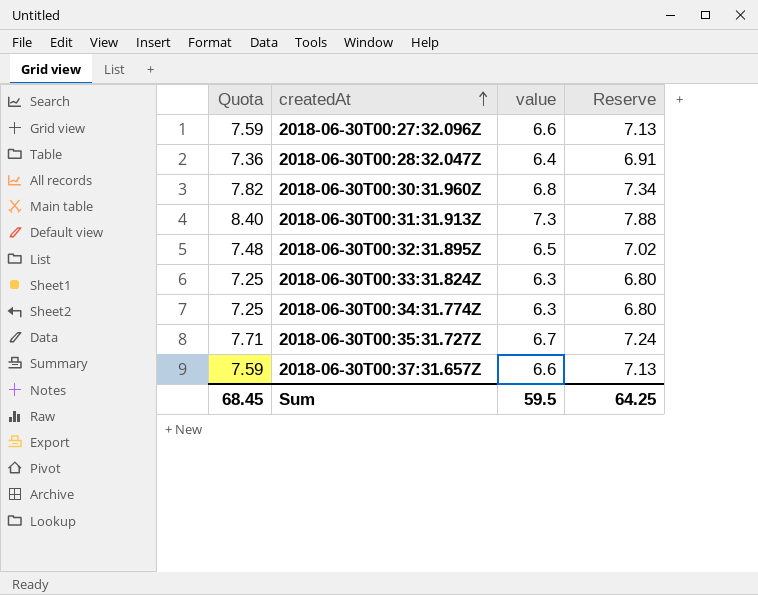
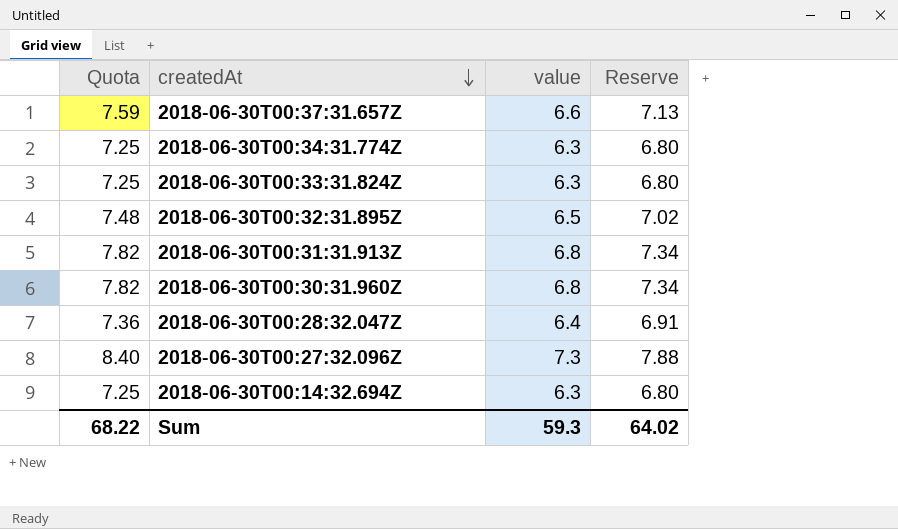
row order: createdAt ascending -> createdAt descending
row 2018-06-30T00:35:31.727Z: 7.71 | 6.7 | 7.24 -> none
2018-06-30T00:31:31.913Z | Quota: 8.40 -> 7.82
2018-06-30T00:31:31.913Z | value: 7.3 -> 6.8
2018-06-30T00:31:31.913Z | Reserve: 7.88 -> 7.34
2018-06-30T00:27:32.096Z | Quota: 7.59 -> 8.40
2018-06-30T00:27:32.096Z | value: 6.6 -> 7.3
2018-06-30T00:27:32.096Z | Reserve: 7.13 -> 7.88
row 2018-06-30T00:14:32.694Z: none -> 7.25 | 6.3 | 6.80
Sum | Quota: 68.45 -> 68.22
Sum | value: 59.5 -> 59.3
Sum | Reserve: 64.25 -> 64.02

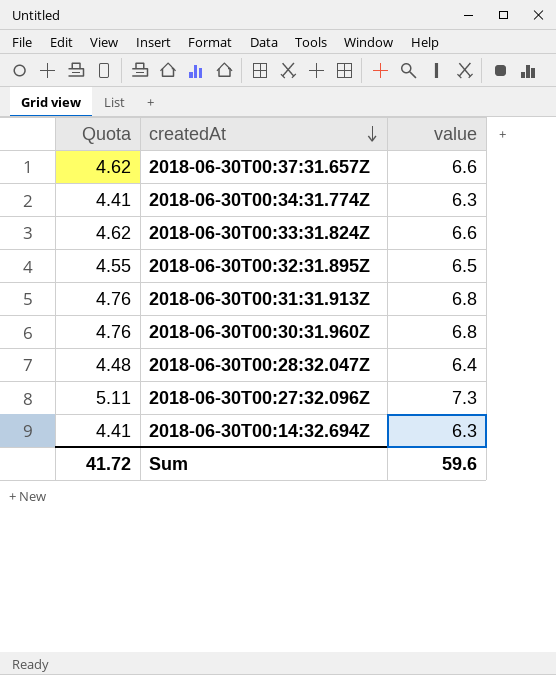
column Reserve | formula: [value] * 1.08 -> none
column Quota | formula: [value] * 1.15 -> [value] * 0.7
2018-06-30T00:33:31.824Z | value: 6.3 -> 6.6
Sum | Quota: 68.22 -> 41.72
Sum | value: 59.3 -> 59.6

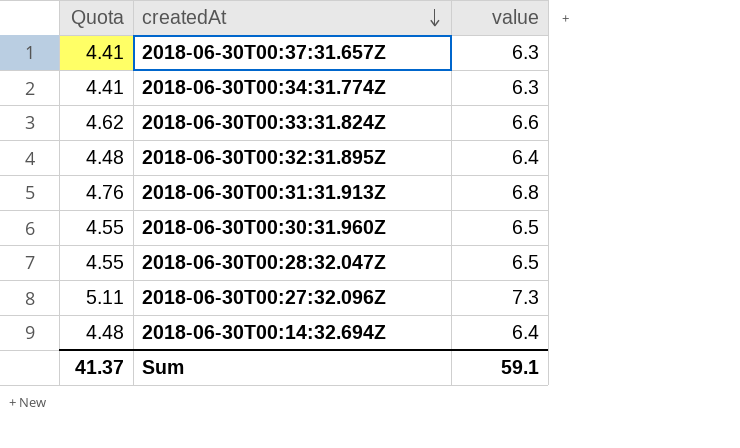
2018-06-30T00:37:31.657Z | Quota: 4.62 -> 4.41
2018-06-30T00:37:31.657Z | value: 6.6 -> 6.3
2018-06-30T00:32:31.895Z | Quota: 4.55 -> 4.48
2018-06-30T00:32:31.895Z | value: 6.5 -> 6.4
2018-06-30T00:30:31.960Z | Quota: 4.76 -> 4.55
2018-06-30T00:30:31.960Z | value: 6.8 -> 6.5
2018-06-30T00:28:32.047Z | Quota: 4.48 -> 4.55
2018-06-30T00:28:32.047Z | value: 6.4 -> 6.5
2018-06-30T00:14:32.694Z | Quota: 4.41 -> 4.48
2018-06-30T00:14:32.694Z | value: 6.3 -> 6.4
Sum | Quota: 41.72 -> 41.37
Sum | value: 59.6 -> 59.1

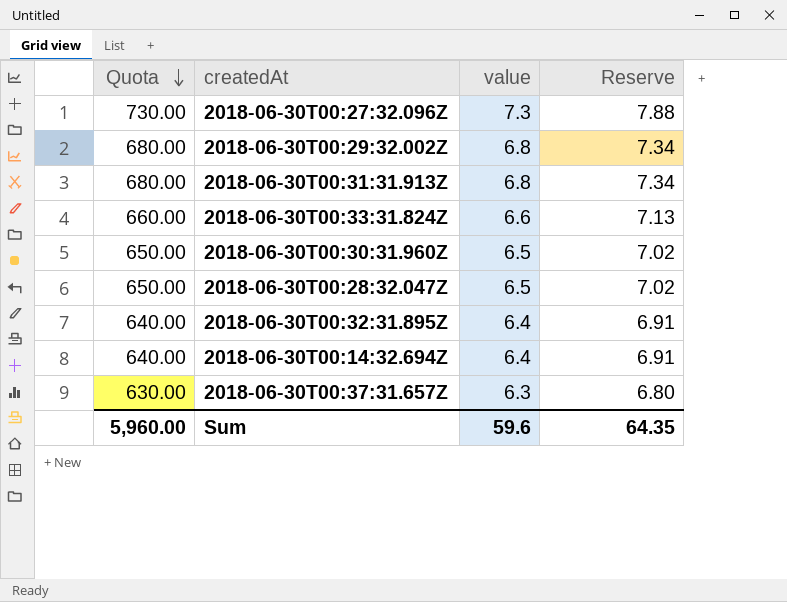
row order: createdAt descending -> Quota descending
column Quota | formula: [value] * 0.7 -> [value] * 100
column Reserve | formula: none -> [value] * 1.08
row 2018-06-30T00:34:31.774Z: 4.41 | 6.3 -> none
row 2018-06-30T00:29:32.002Z: none -> 680.00 | 6.8 | 7.34
Sum | Quota: 41.37 -> 5,960.00
Sum | value: 59.1 -> 59.6

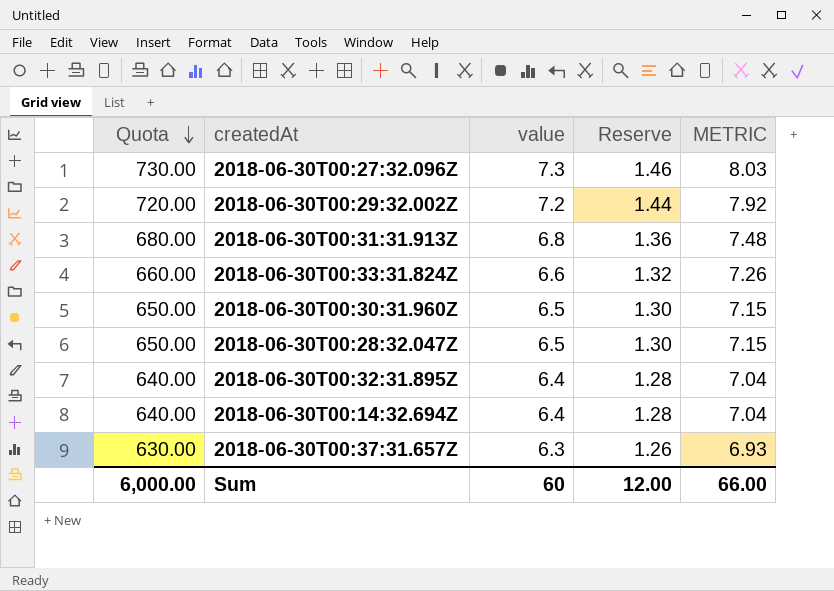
column Reserve | formula: [value] * 1.08 -> [value] * 0.2
column METRIC | formula: none -> [value] * 1.1
2018-06-30T00:29:32.002Z | Quota: 680.00 -> 720.00
2018-06-30T00:29:32.002Z | value: 6.8 -> 7.2
Sum | Quota: 5,960.00 -> 6,000.00
Sum | value: 59.6 -> 60
Sum | Reserve: 64.35 -> 12.00

